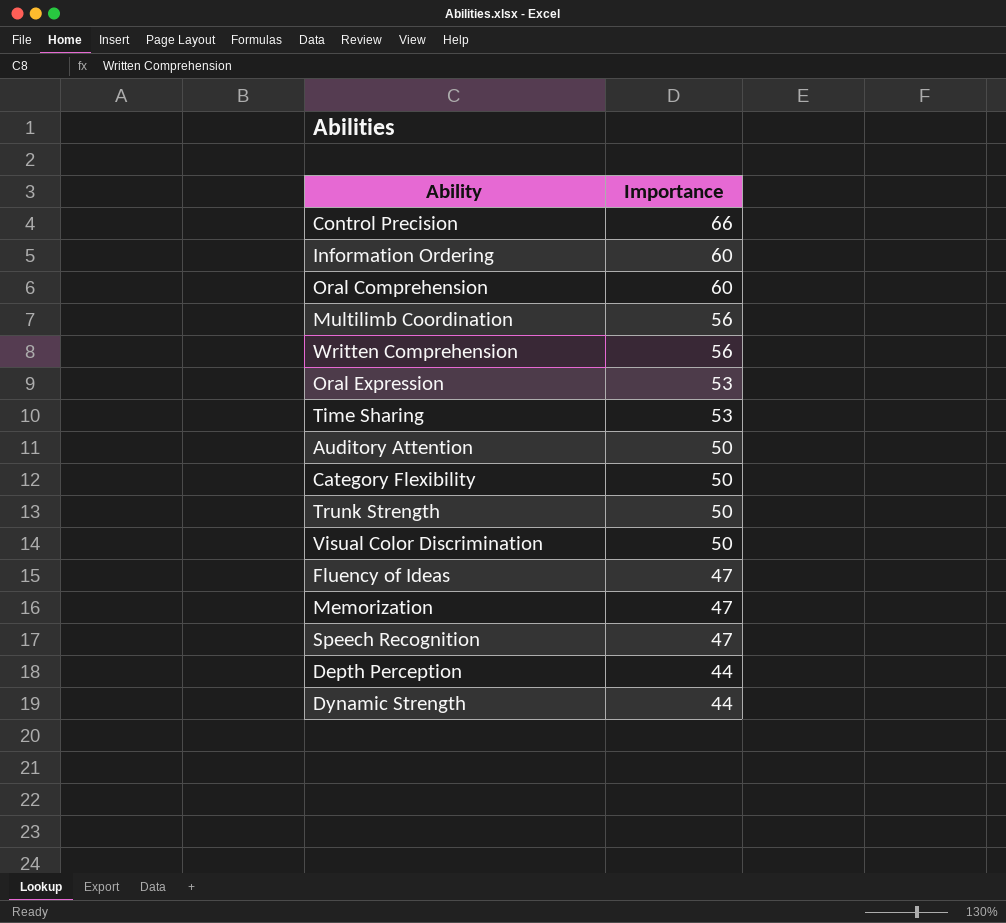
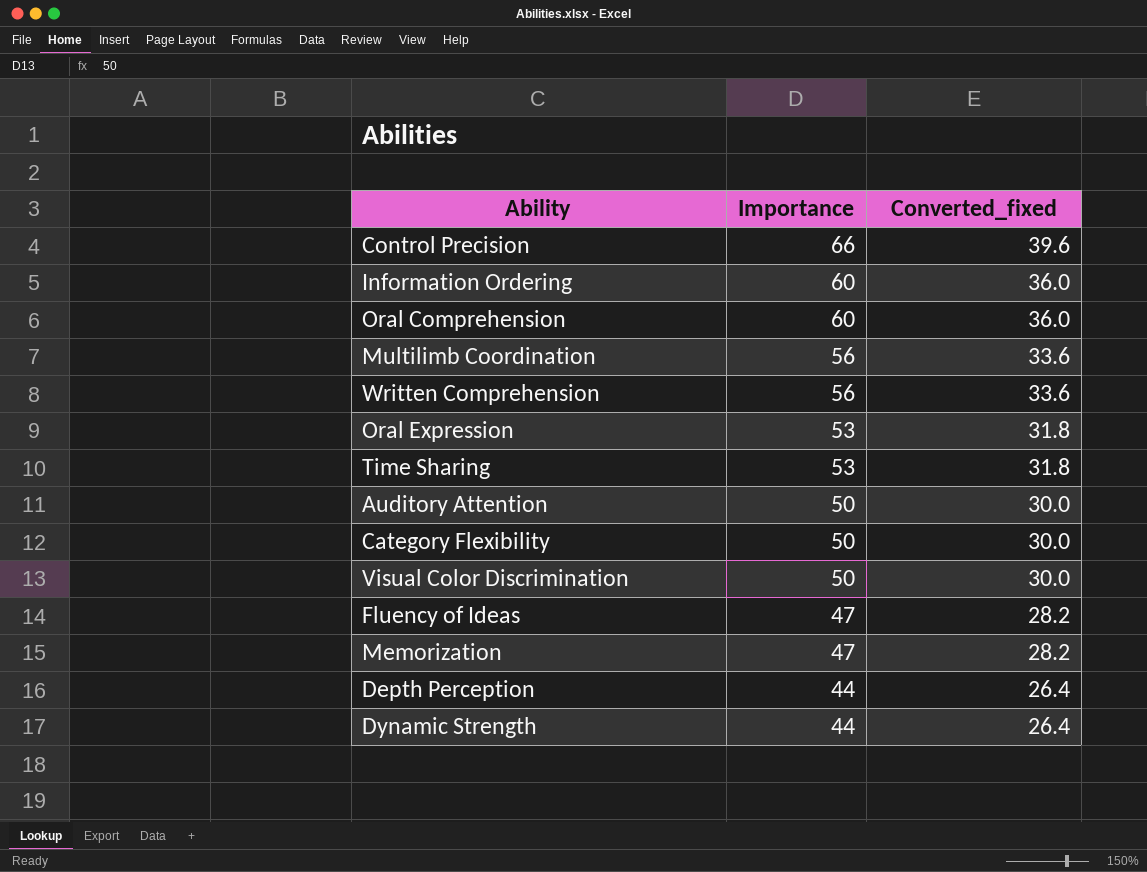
column Converted_fixed | formula: none -> [Importance] * 0.6
row Trunk Strength: 50 -> none
row Speech Recognition: 47 -> none

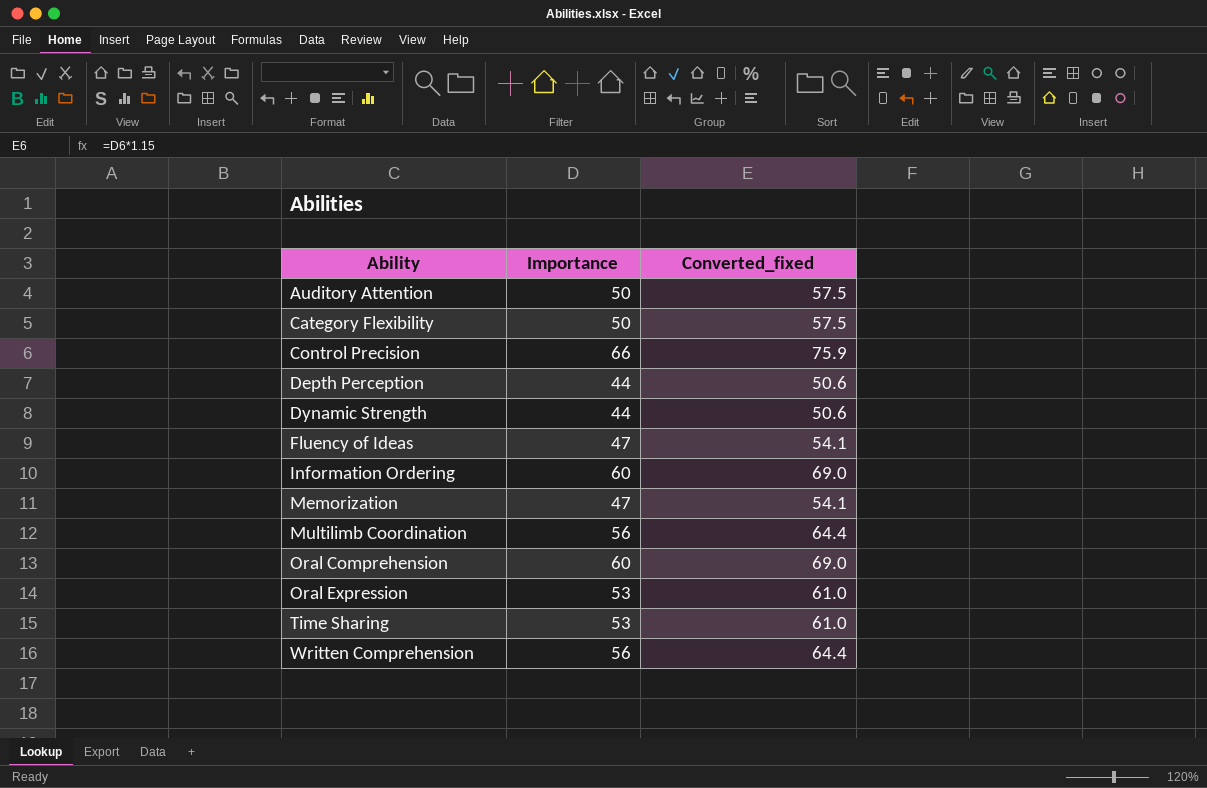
row order: Importance descending -> Ability ascending
column Converted_fixed | formula: [Importance] * 0.6 -> [Importance] * 1.15
row Visual Color Discrimination: 50 | 30.0 -> none

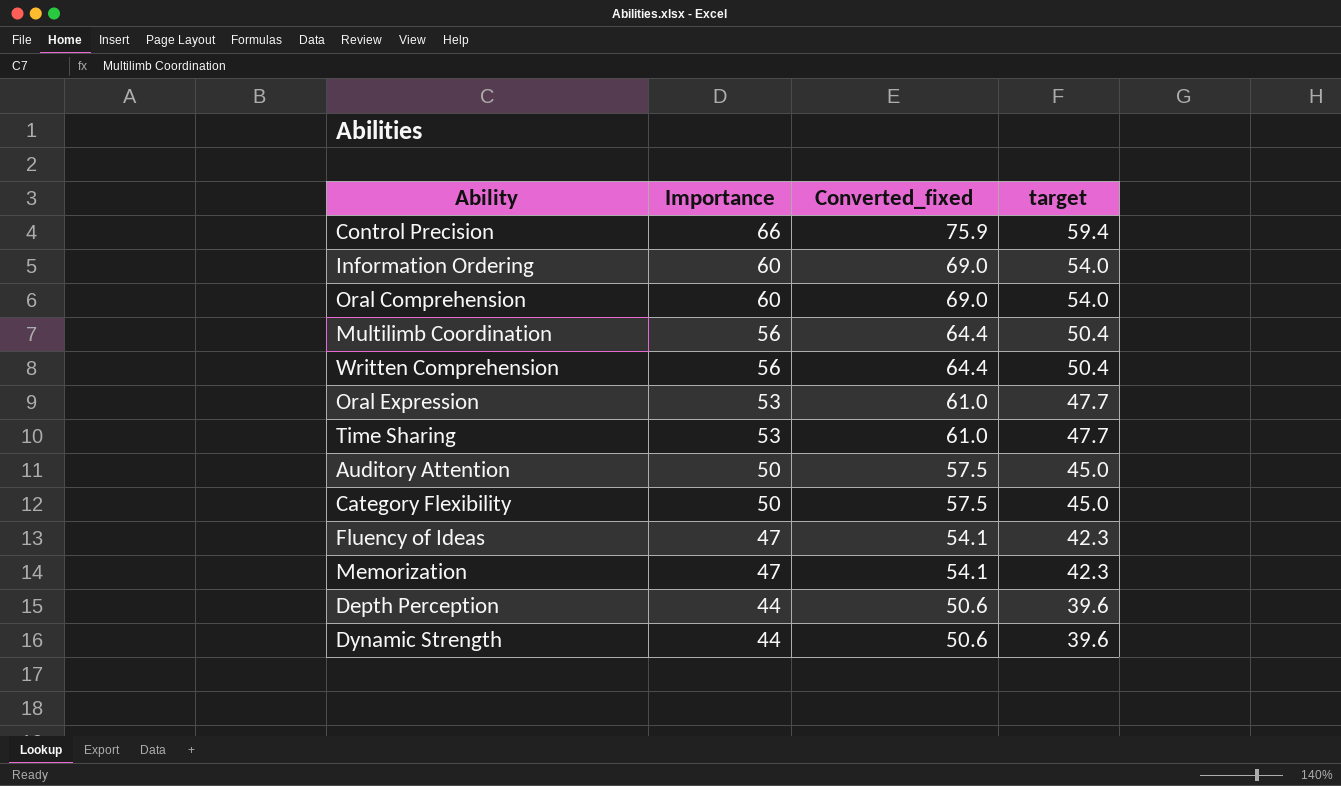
row order: Ability ascending -> Importance descending
column target | formula: none -> [Importance] * 0.9

